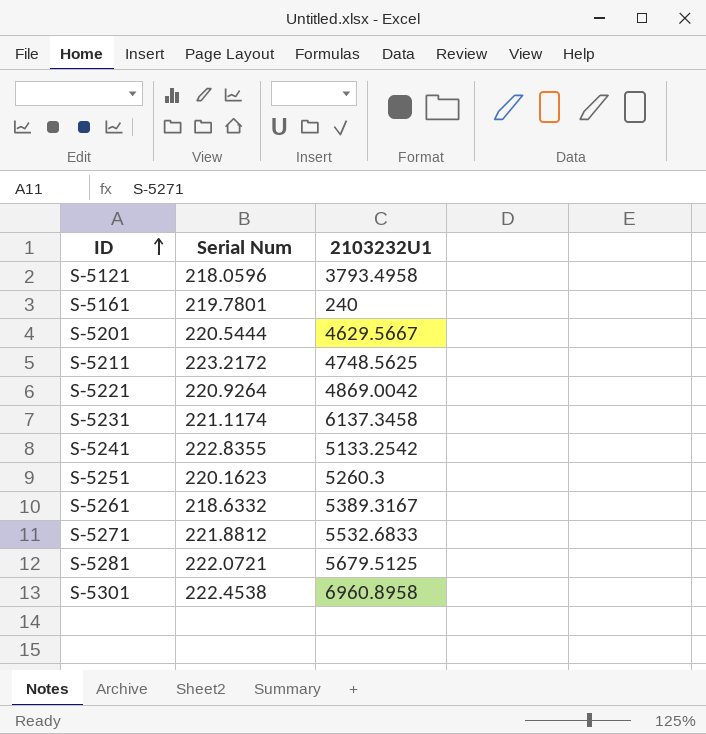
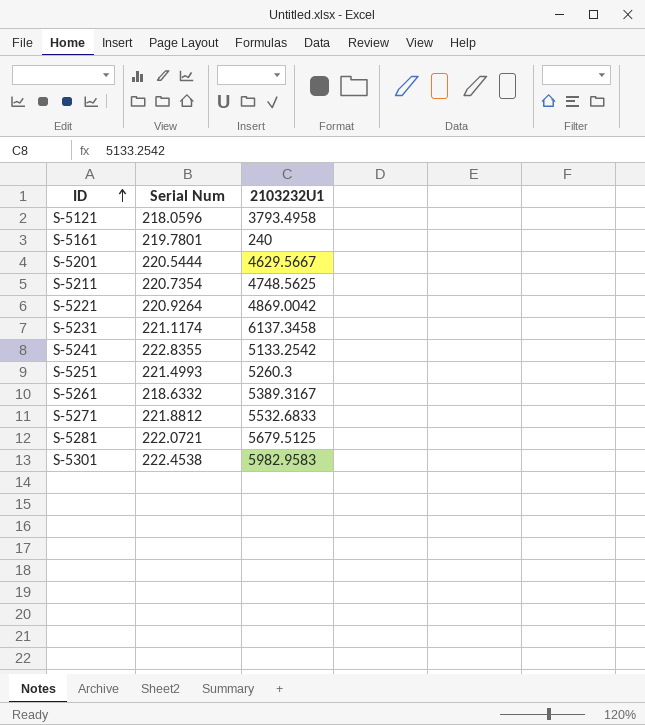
S-5211 | Serial Num: 223.2172 -> 220.7354
S-5251 | Serial Num: 220.1623 -> 221.4993
S-5301 | 2103232U1: 6960.8958 -> 5982.9583

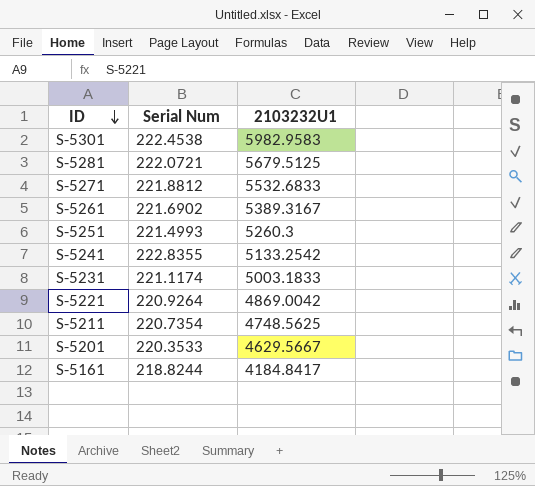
row order: ID ascending -> ID descending
row S-5121: 218.0596 | 3793.4958 -> none
S-5261 | Serial Num: 218.6332 -> 221.6902
S-5231 | 2103232U1: 6137.3458 -> 5003.1833
S-5201 | Serial Num: 220.5444 -> 220.3533
S-5161 | Serial Num: 219.7801 -> 218.8244
S-5161 | 2103232U1: 240 -> 4184.8417

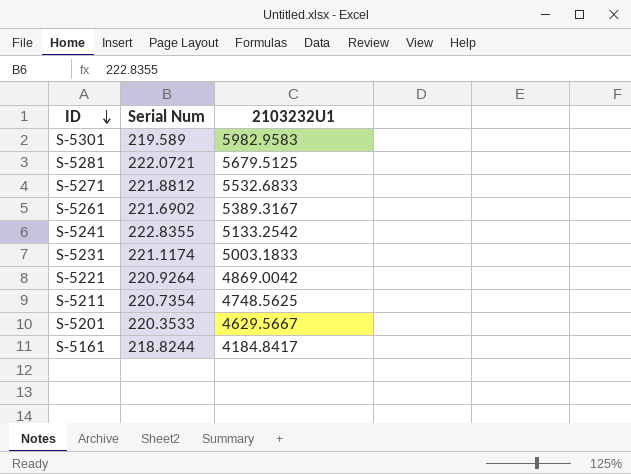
row S-5251: 221.4993 | 5260.3 -> none
S-5301 | Serial Num: 222.4538 -> 219.589

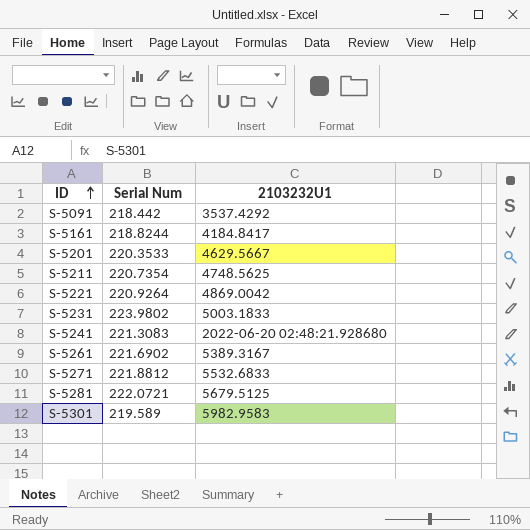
row order: ID descending -> ID ascending
row S-5091: none -> 218.442 | 3537.4292
S-5231 | Serial Num: 221.1174 -> 223.9802
S-5241 | Serial Num: 222.8355 -> 221.3083
S-5241 | 2103232U1: 5133.2542 -> 2022-06-20 02:48:21.928680

